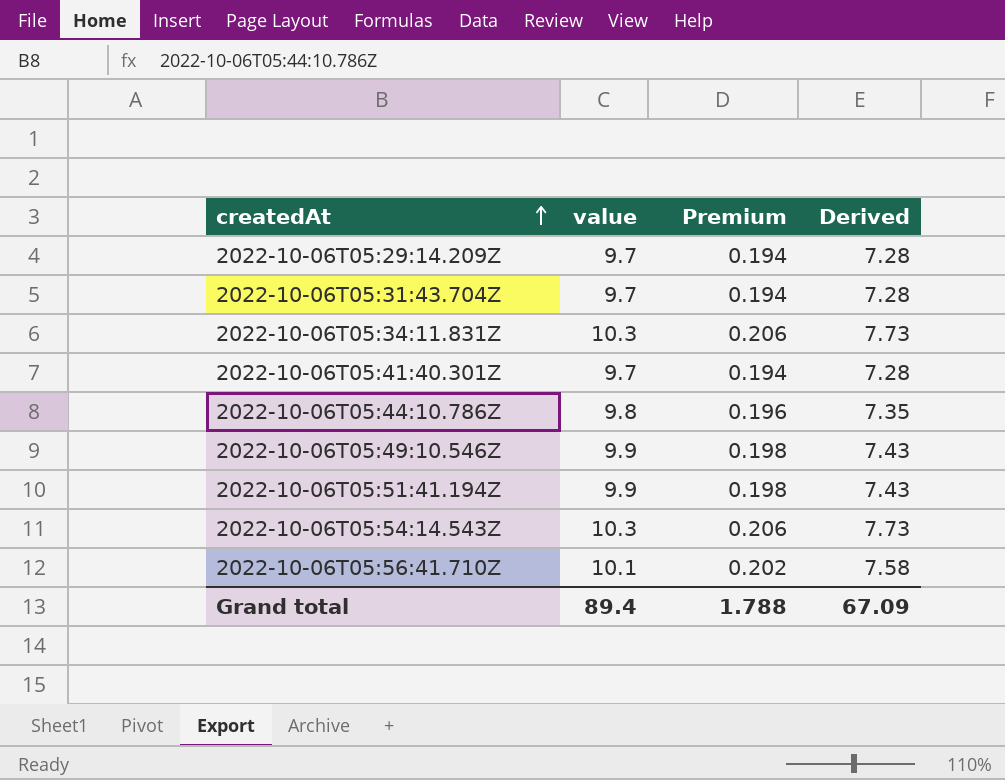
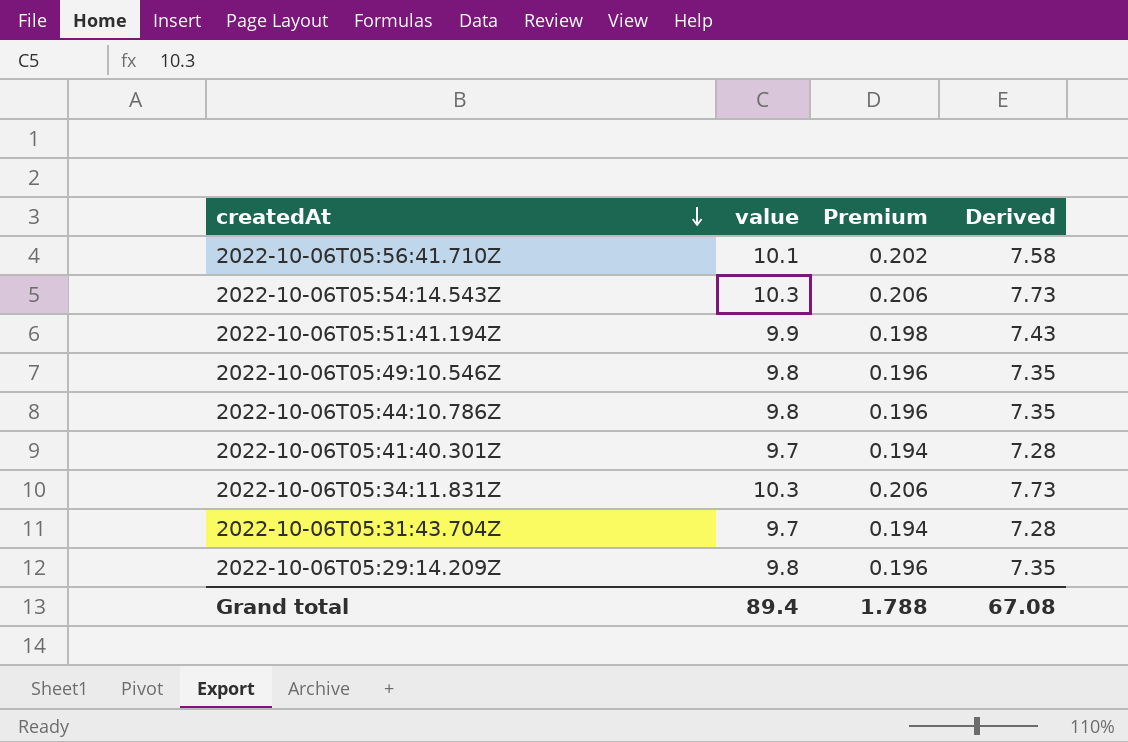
row order: createdAt ascending -> createdAt descending
2022-10-06T05:49:10.546Z | value: 9.9 -> 9.8
2022-10-06T05:49:10.546Z | Premium: 0.198 -> 0.196
2022-10-06T05:49:10.546Z | Derived: 7.43 -> 7.35
2022-10-06T05:29:14.209Z | value: 9.7 -> 9.8
2022-10-06T05:29:14.209Z | Premium: 0.194 -> 0.196
2022-10-06T05:29:14.209Z | Derived: 7.28 -> 7.35
Grand total | Derived: 67.09 -> 67.08

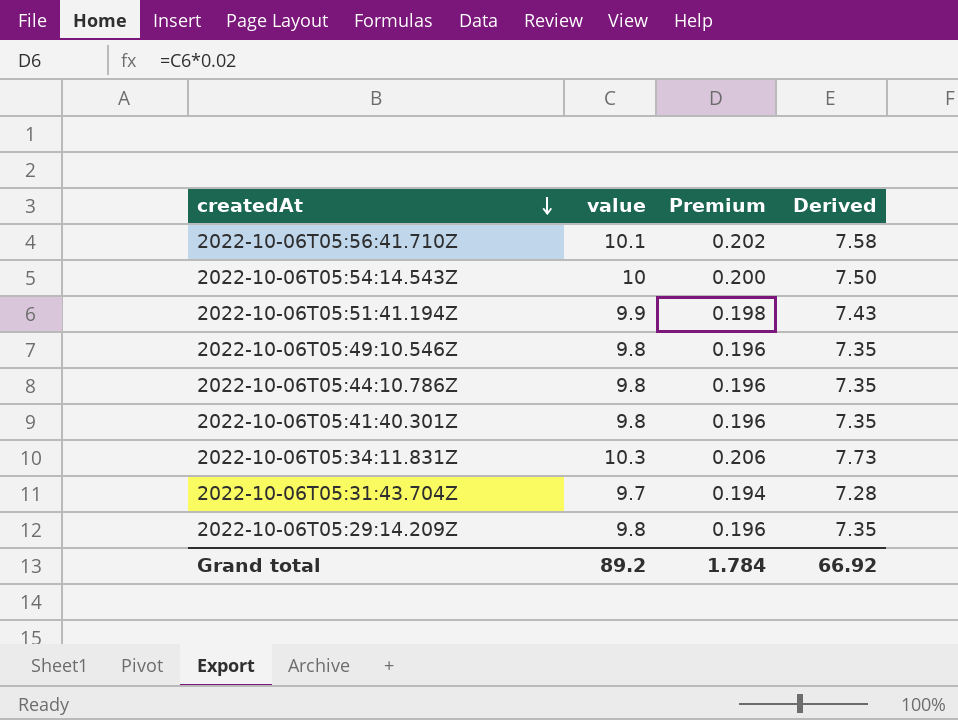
2022-10-06T05:54:14.543Z | value: 10.3 -> 10
2022-10-06T05:54:14.543Z | Premium: 0.206 -> 0.200
2022-10-06T05:54:14.543Z | Derived: 7.73 -> 7.50
2022-10-06T05:41:40.301Z | value: 9.7 -> 9.8
2022-10-06T05:41:40.301Z | Premium: 0.194 -> 0.196
2022-10-06T05:41:40.301Z | Derived: 7.28 -> 7.35
Grand total | value: 89.4 -> 89.2
Grand total | Premium: 1.788 -> 1.784
Grand total | Derived: 67.08 -> 66.92

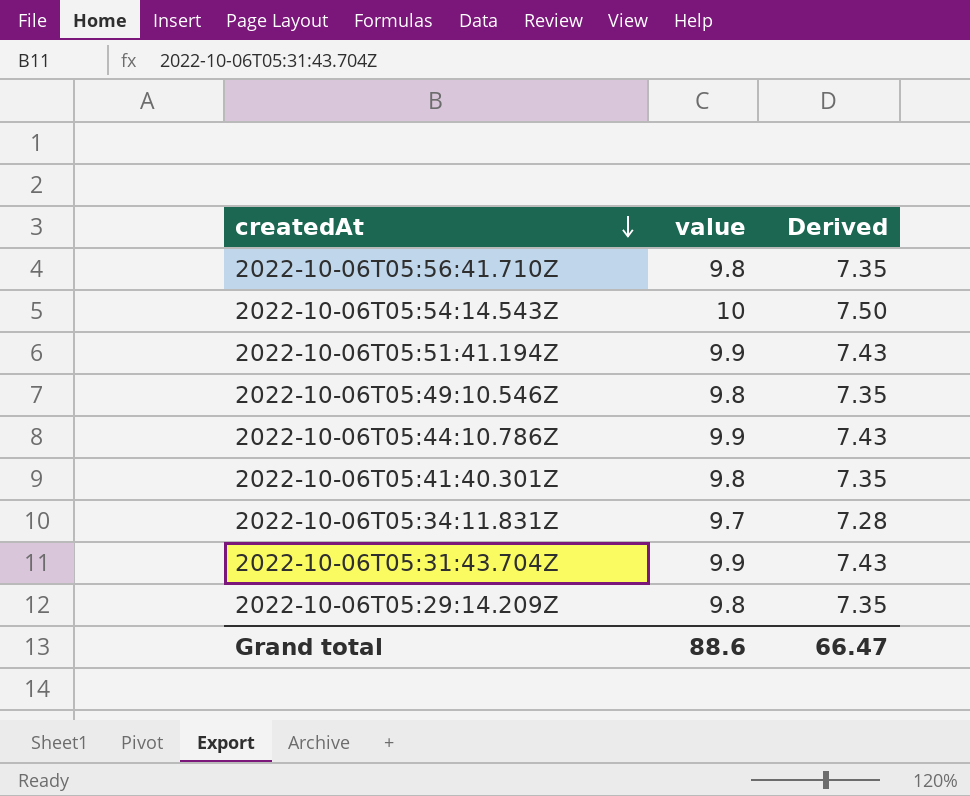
column Premium | formula: [value] * 0.02 -> none
2022-10-06T05:56:41.710Z | value: 10.1 -> 9.8
2022-10-06T05:56:41.710Z | Derived: 7.58 -> 7.35
2022-10-06T05:44:10.786Z | value: 9.8 -> 9.9
2022-10-06T05:44:10.786Z | Derived: 7.35 -> 7.43
2022-10-06T05:34:11.831Z | value: 10.3 -> 9.7
2022-10-06T05:34:11.831Z | Derived: 7.73 -> 7.28
2022-10-06T05:31:43.704Z | value: 9.7 -> 9.9
2022-10-06T05:31:43.704Z | Derived: 7.28 -> 7.43
Grand total | value: 89.2 -> 88.6
Grand total | Derived: 66.92 -> 66.47

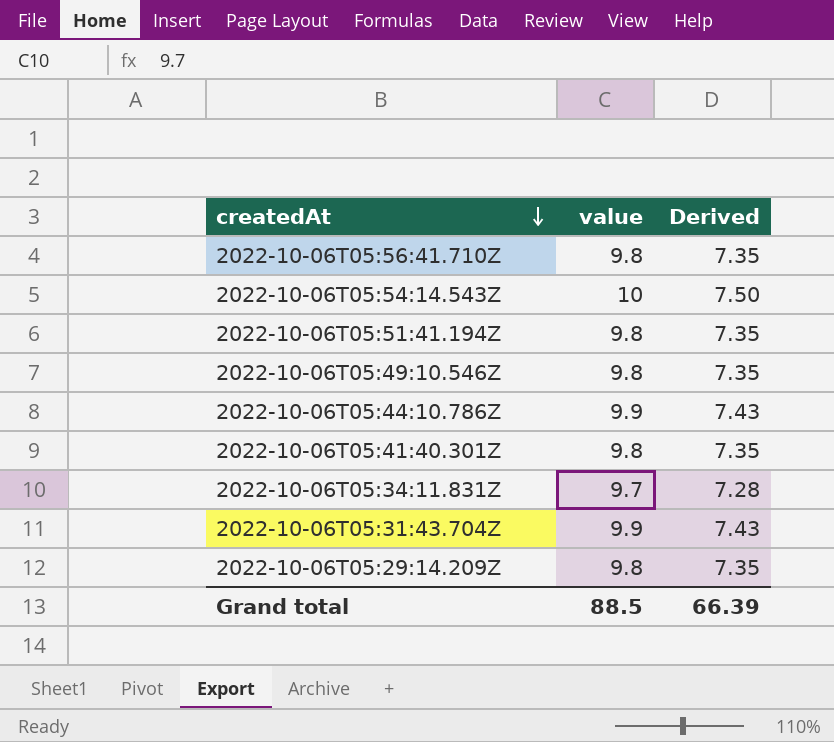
2022-10-06T05:51:41.194Z | value: 9.9 -> 9.8
2022-10-06T05:51:41.194Z | Derived: 7.43 -> 7.35
Grand total | value: 88.6 -> 88.5
Grand total | Derived: 66.47 -> 66.39

